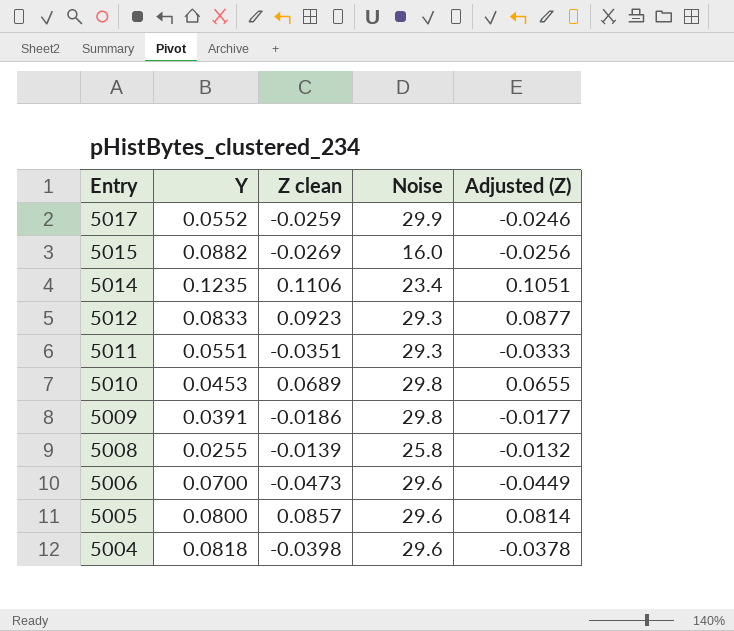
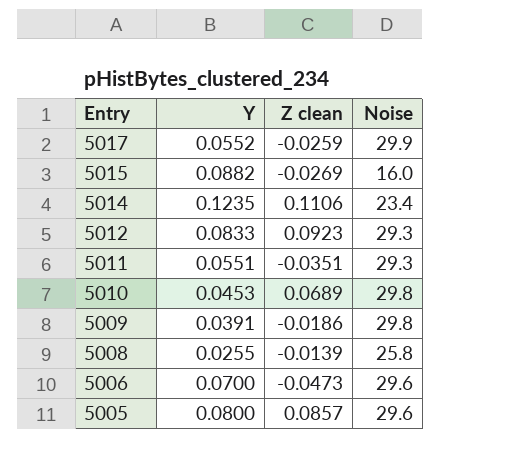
column Adjusted (Z) | formula: [Z clean] * 0.95 -> none
row 5004: 0.0818 | -0.0398 | 29.6 | -0.0378 -> none

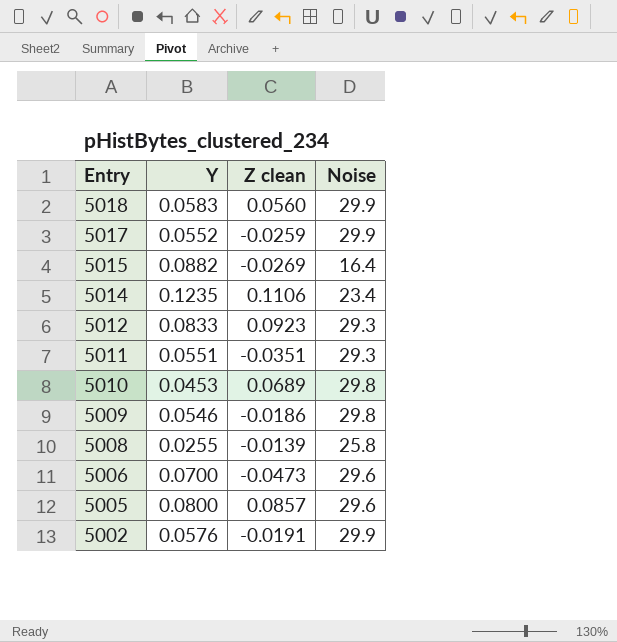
row 5018: none -> 0.0583 | 0.0560 | 29.9
5015 | Noise: 16.0 -> 16.4
5009 | Y: 0.0391 -> 0.0546
row 5002: none -> 0.0576 | -0.0191 | 29.9

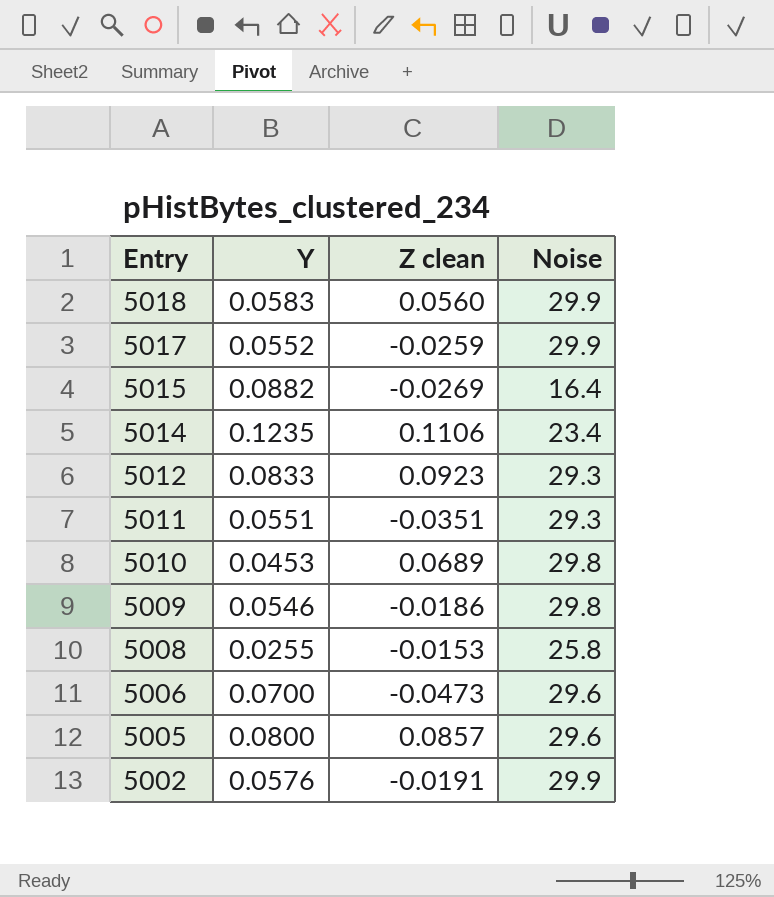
5008 | Z clean: -0.0139 -> -0.0153

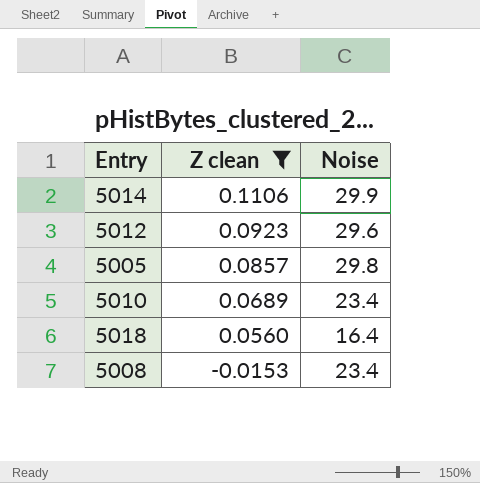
filter: none -> Z clean >= -0.0153
row order: Entry descending -> Z clean descending
column Y | position: 2 -> none
5014 | Noise: 23.4 -> 29.9
5012 | Noise: 29.3 -> 29.6
5005 | Noise: 29.6 -> 29.8
5010 | Noise: 29.8 -> 23.4
5018 | Noise: 29.9 -> 16.4
5008 | Noise: 25.8 -> 23.4

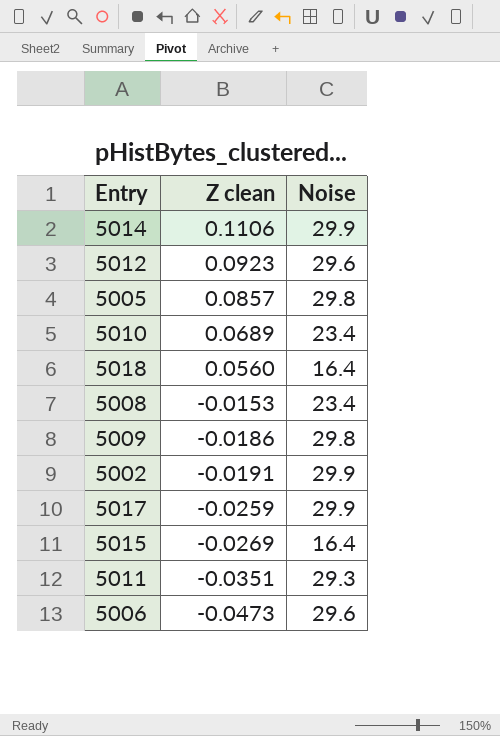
filter: Z clean >= -0.0153 -> none

